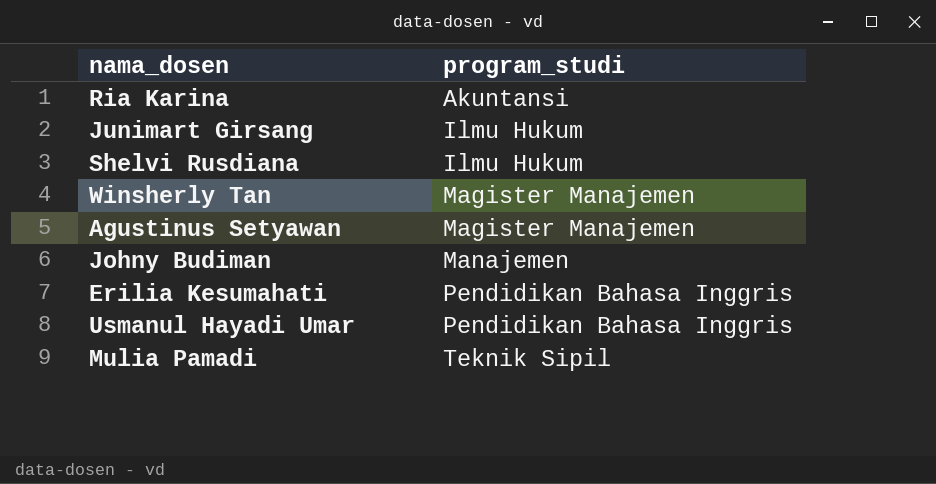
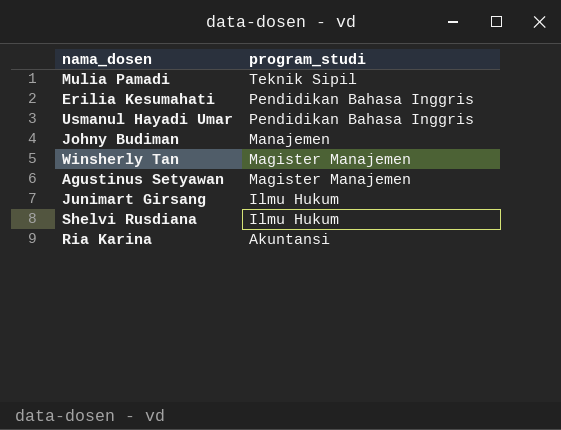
row order: program_studi ascending -> program_studi descending

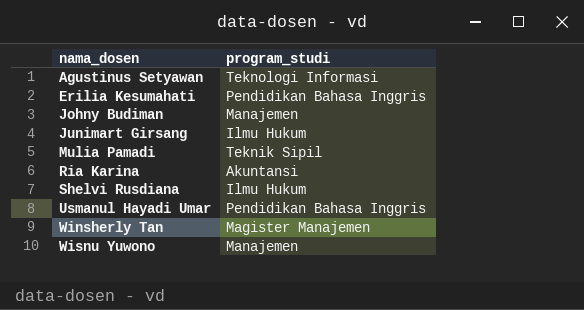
row order: program_studi descending -> nama_dosen ascending
Agustinus Setyawan | program_studi: Magister Manajemen -> Teknologi Informasi
row Wisnu Yuwono: none -> Manajemen

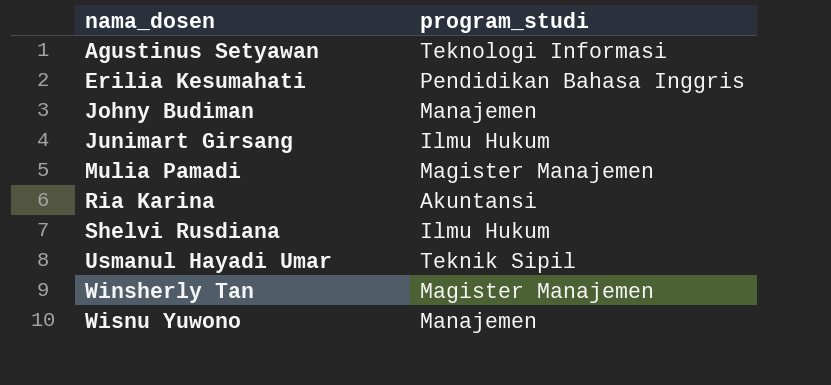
Mulia Pamadi | program_studi: Teknik Sipil -> Magister Manajemen
Usmanul Hayadi Umar | program_studi: Pendidikan Bahasa Inggris -> Teknik Sipil

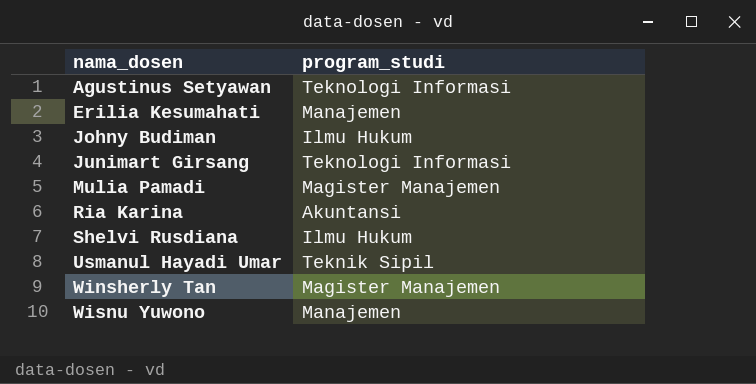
Erilia Kesumahati | program_studi: Pendidikan Bahasa Inggris -> Manajemen
Johny Budiman | program_studi: Manajemen -> Ilmu Hukum
Junimart Girsang | program_studi: Ilmu Hukum -> Teknologi Informasi

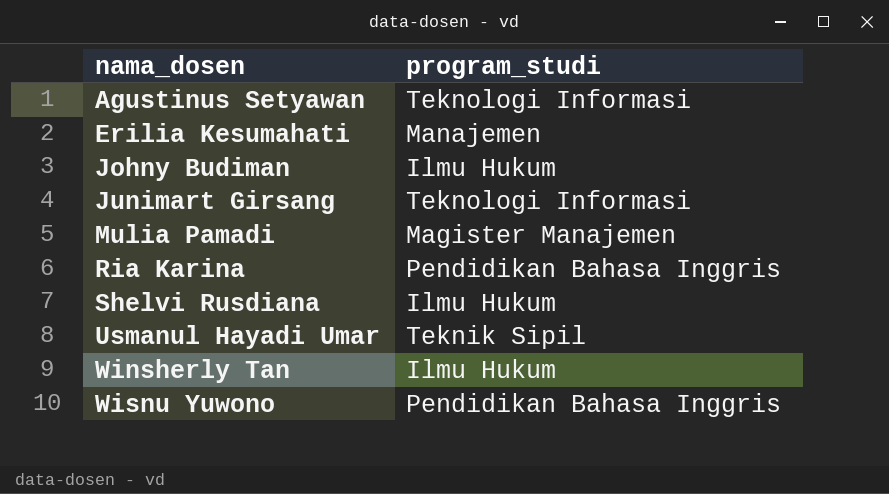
Ria Karina | program_studi: Akuntansi -> Pendidikan Bahasa Inggris
Winsherly Tan | program_studi: Magister Manajemen -> Ilmu Hukum
Wisnu Yuwono | program_studi: Manajemen -> Pendidikan Bahasa Inggris

